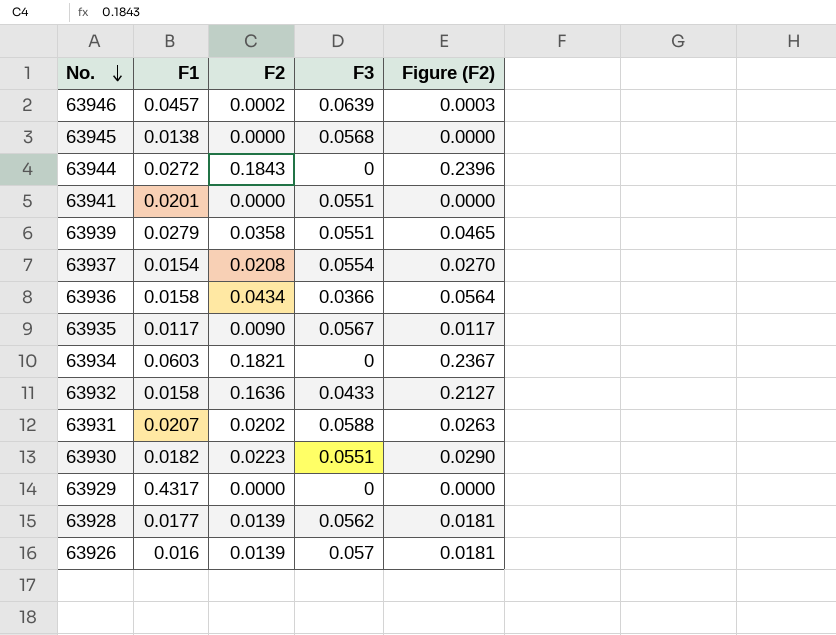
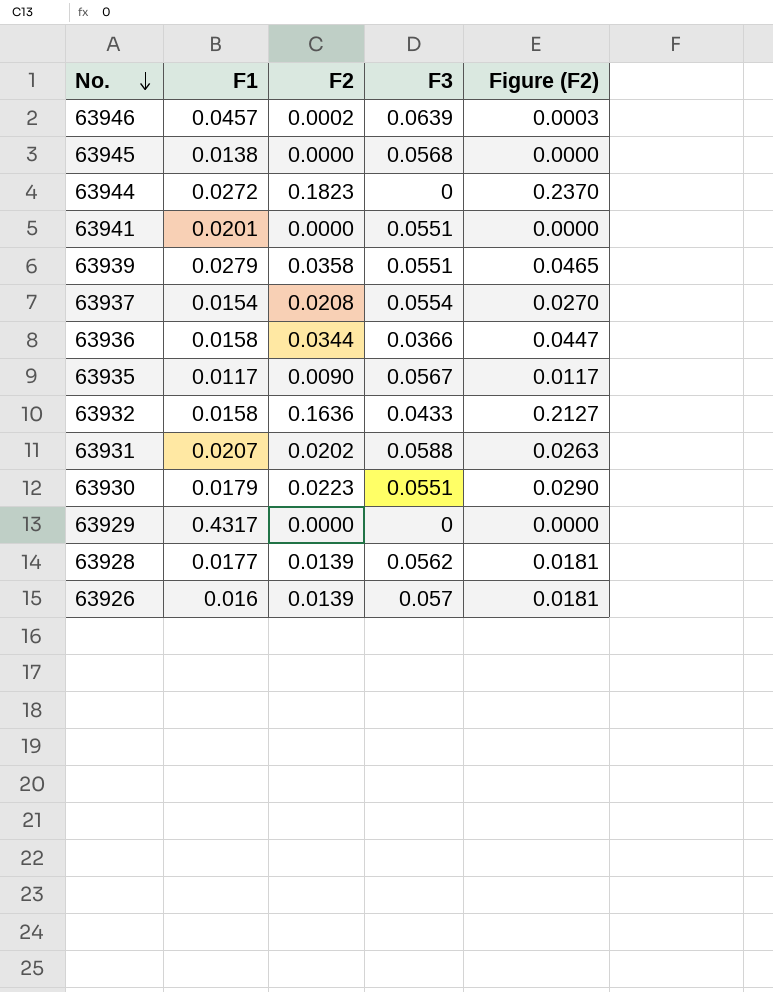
row 63934: 0.0603 | 0.1821 | 0 | 0.2367 -> none
63944 | F2: 0.1843 -> 0.1823
63944 | Figure (F2): 0.2396 -> 0.2370
63936 | F2: 0.0434 -> 0.0344
63936 | Figure (F2): 0.0564 -> 0.0447
63930 | F1: 0.0182 -> 0.0179

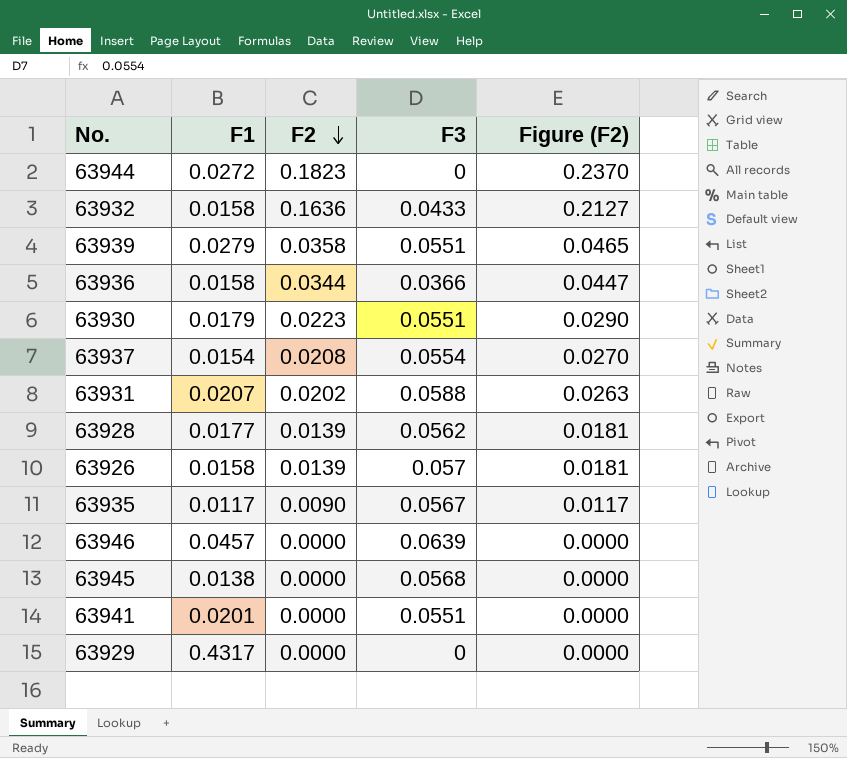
row order: No. descending -> F2 descending
63926 | F1: 0.016 -> 0.0158
63946 | F2: 0.0002 -> 0.0000
63946 | Figure (F2): 0.0003 -> 0.0000

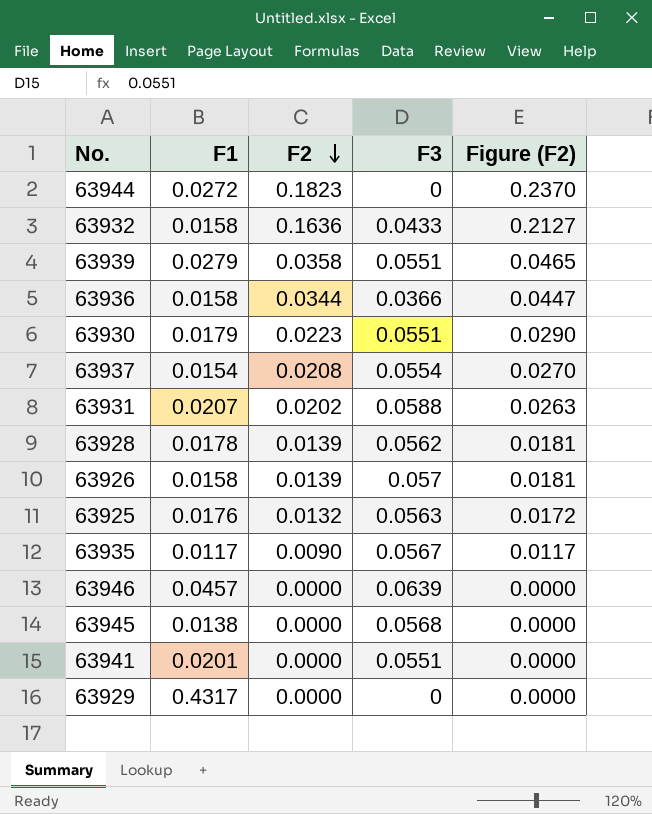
63928 | F1: 0.0177 -> 0.0178
row 63925: none -> 0.0176 | 0.0132 | 0.0563 | 0.0172

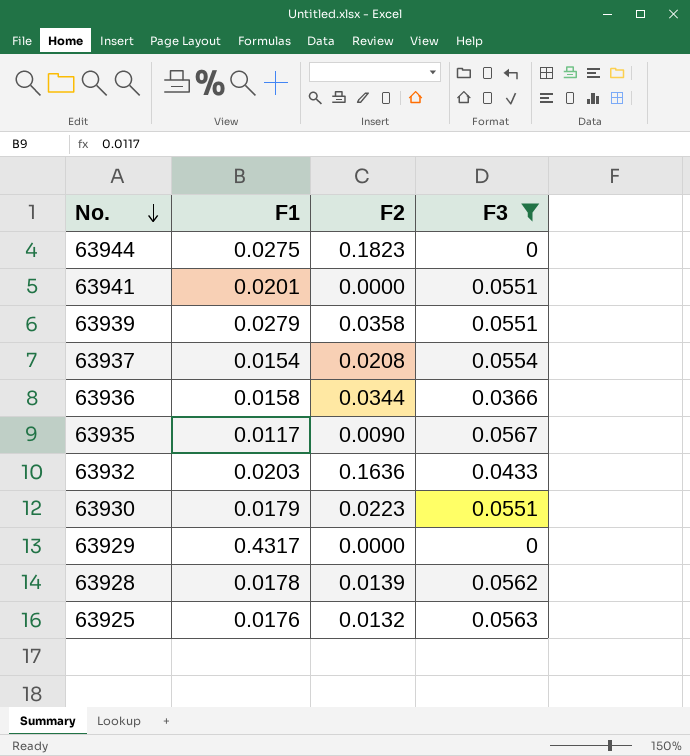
filter: none -> F3 <= 0.0567
row order: F2 descending -> No. descending
column Figure (F2) | formula: [F2] * 1.3 -> none
63944 | F1: 0.0272 -> 0.0275
63932 | F1: 0.0158 -> 0.0203

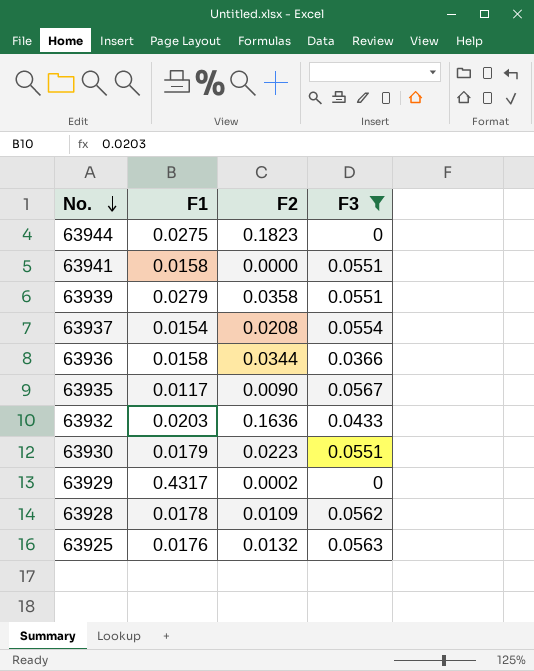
63941 | F1: 0.0201 -> 0.0158
63929 | F2: 0.0000 -> 0.0002
63928 | F2: 0.0139 -> 0.0109

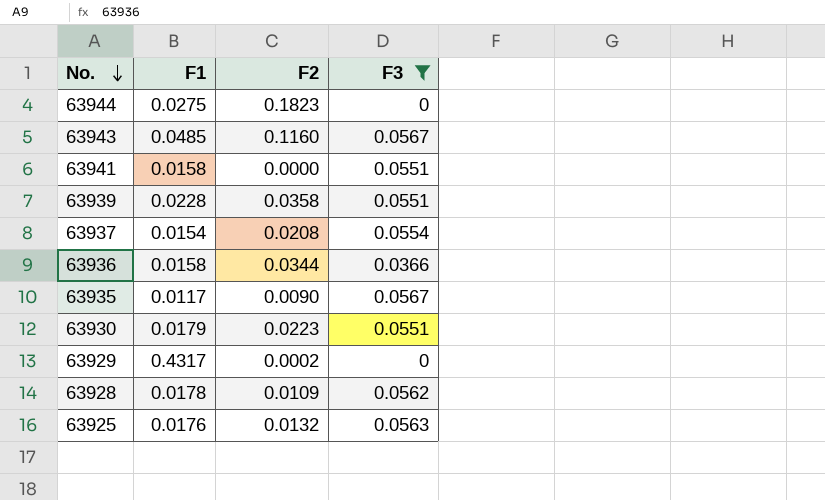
row 63932: 0.0203 | 0.1636 | 0.0433 -> none
row 63943: none -> 0.0485 | 0.1160 | 0.0567
63939 | F1: 0.0279 -> 0.0228

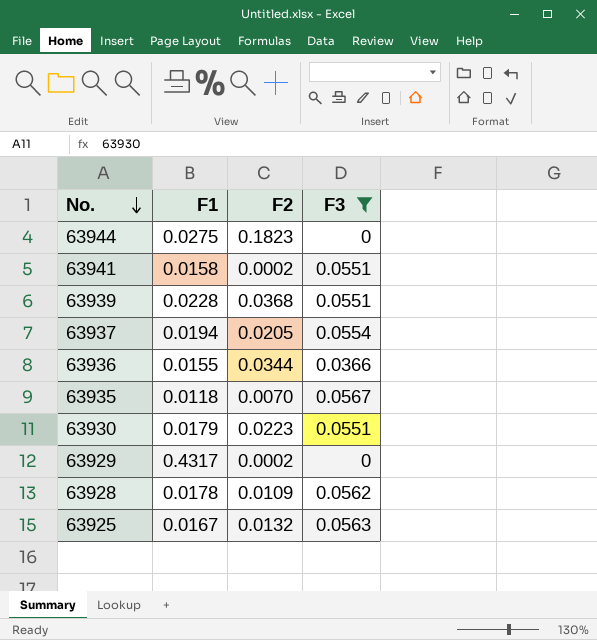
row 63943: 0.0485 | 0.1160 | 0.0567 -> none
63941 | F2: 0.0000 -> 0.0002
63939 | F2: 0.0358 -> 0.0368
63937 | F1: 0.0154 -> 0.0194
63937 | F2: 0.0208 -> 0.0205
63936 | F1: 0.0158 -> 0.0155
63935 | F1: 0.0117 -> 0.0118
63935 | F2: 0.0090 -> 0.0070
63925 | F1: 0.0176 -> 0.0167

